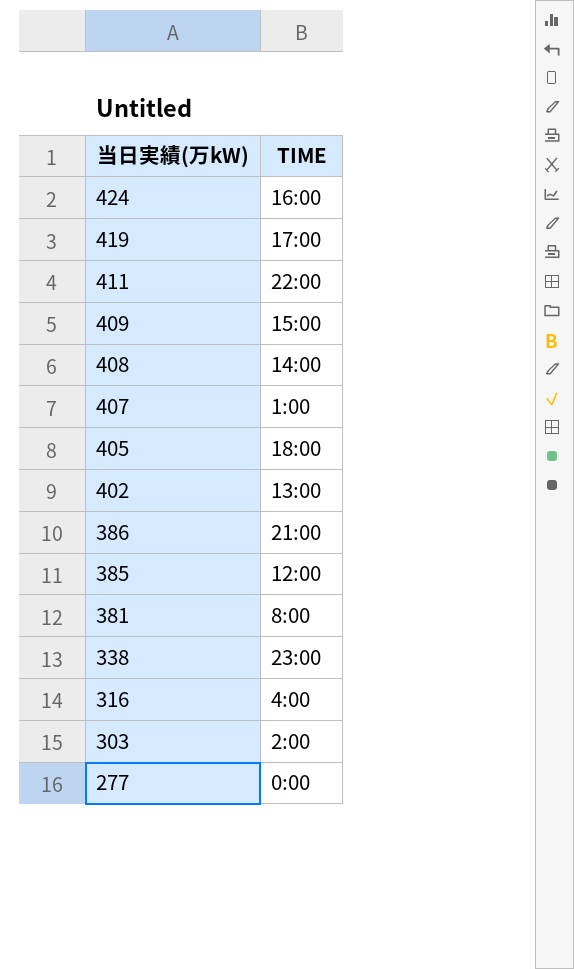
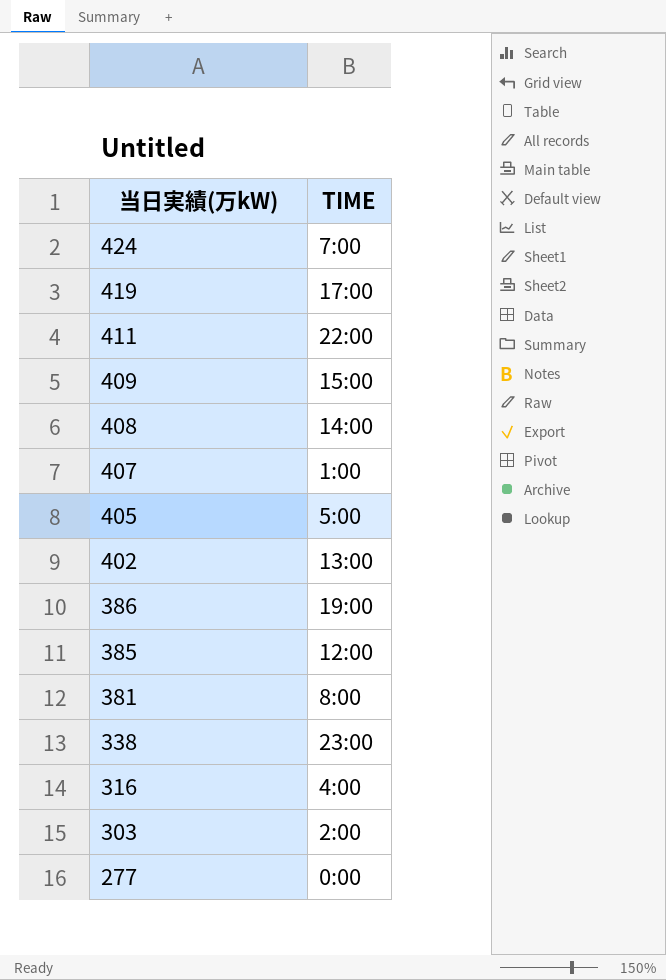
424 | TIME: 16:00 -> 7:00
405 | TIME: 18:00 -> 5:00
386 | TIME: 21:00 -> 19:00

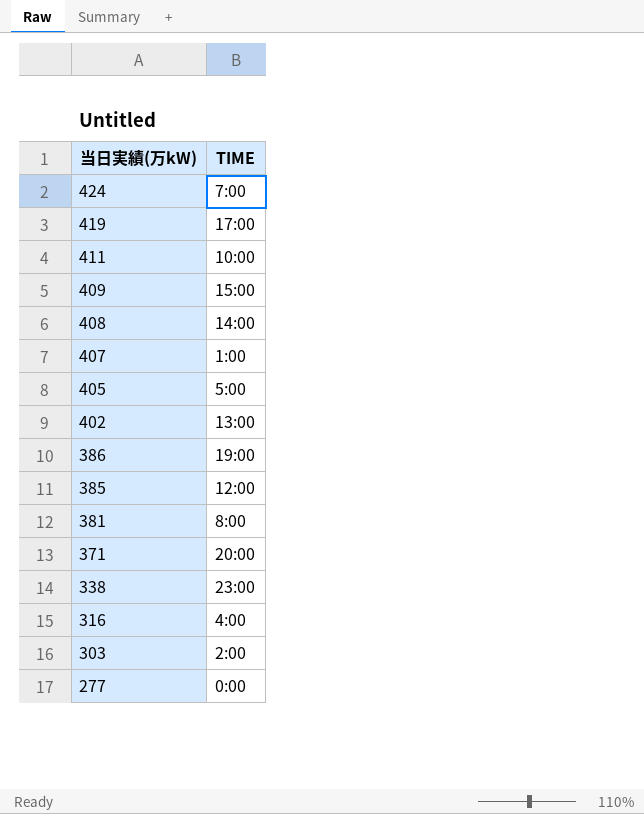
411 | TIME: 22:00 -> 10:00
row 371: none -> 20:00

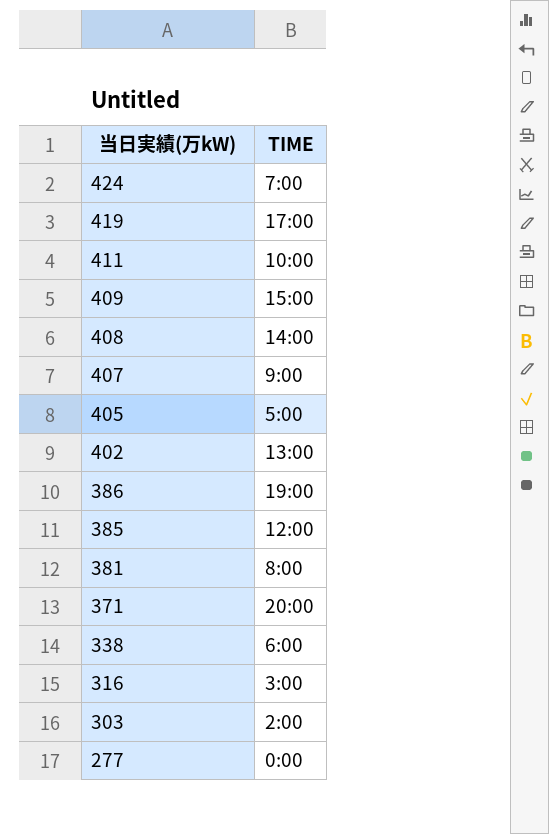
407 | TIME: 1:00 -> 9:00
338 | TIME: 23:00 -> 6:00
316 | TIME: 4:00 -> 3:00

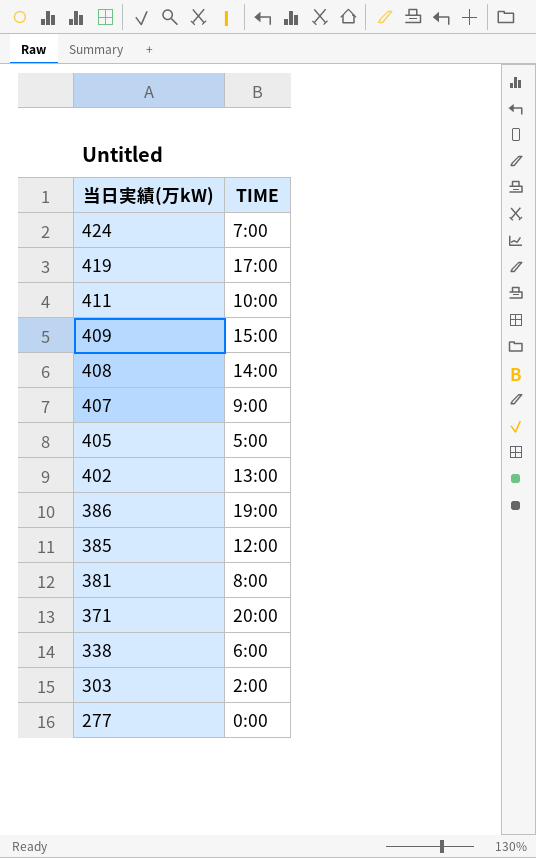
row 316: 3:00 -> none

